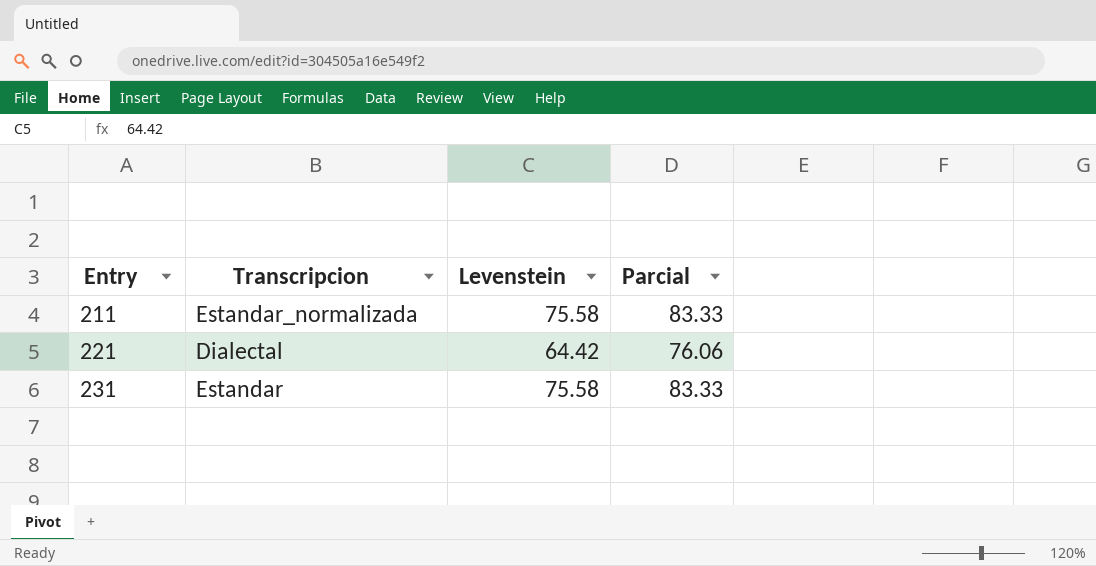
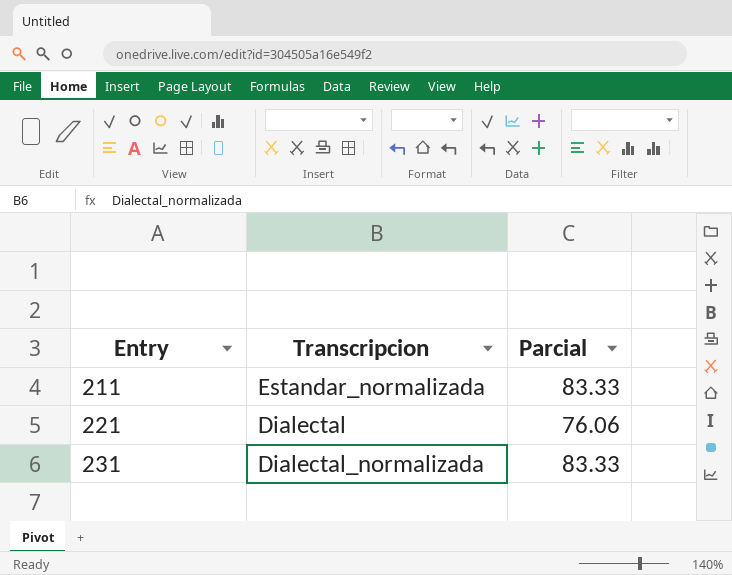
column Levenstein | position: 3 -> none
231 | Transcripcion: Estandar -> Dialectal_normalizada

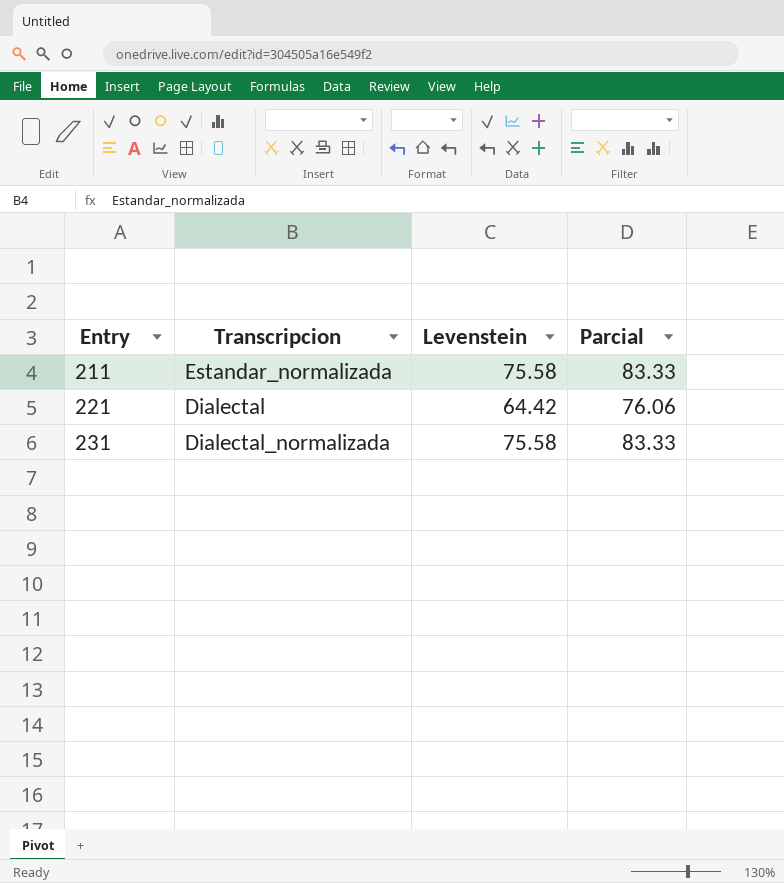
column Levenstein | position: none -> 3

